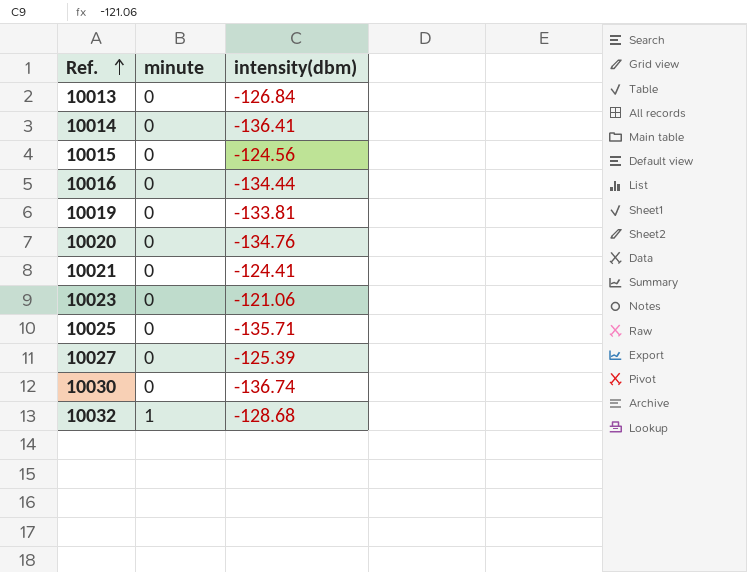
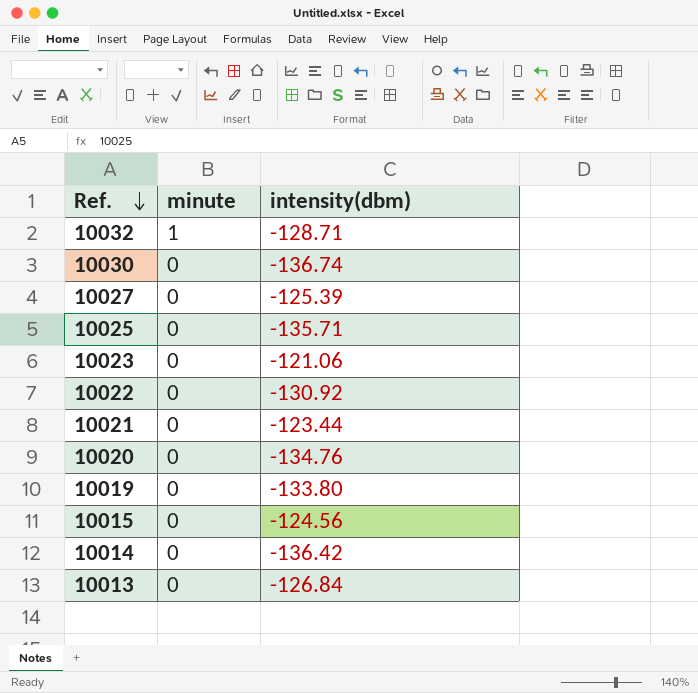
row order: Ref. ascending -> Ref. descending
row 10016: 0 | -134.44 -> none
10032 | intensity(dbm): -128.68 -> -128.71
row 10022: none -> 0 | -130.92
10021 | intensity(dbm): -124.41 -> -123.44
10019 | intensity(dbm): -133.81 -> -133.80
10014 | intensity(dbm): -136.41 -> -136.42

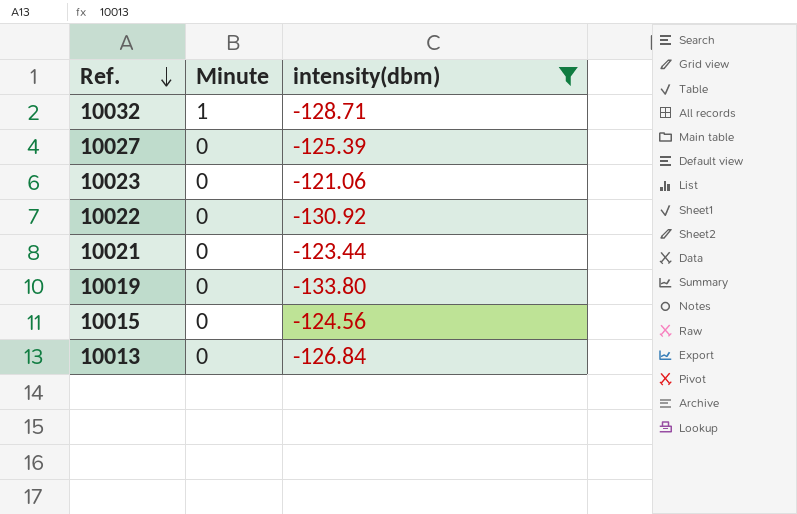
filter: none -> intensity(dbm) >= -133.80
column name: minute -> Minute

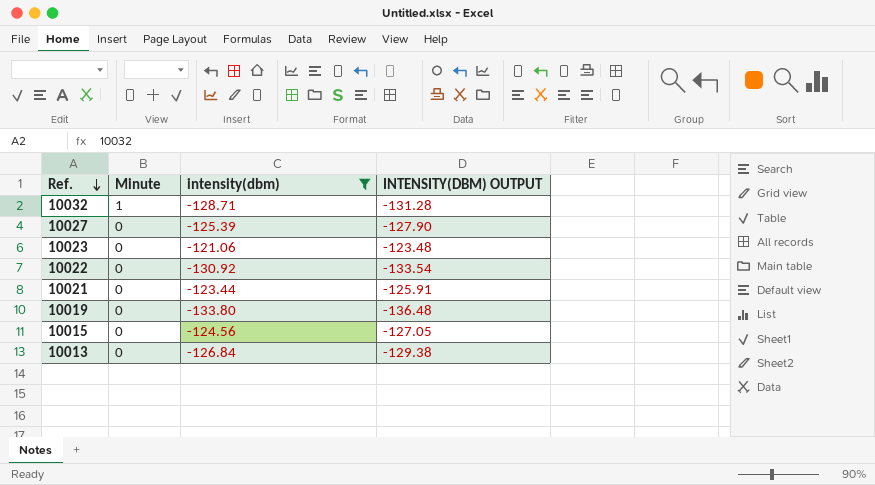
column INTENSITY(DBM) OUTPUT | formula: none -> [intensity(dbm)] * 1.02

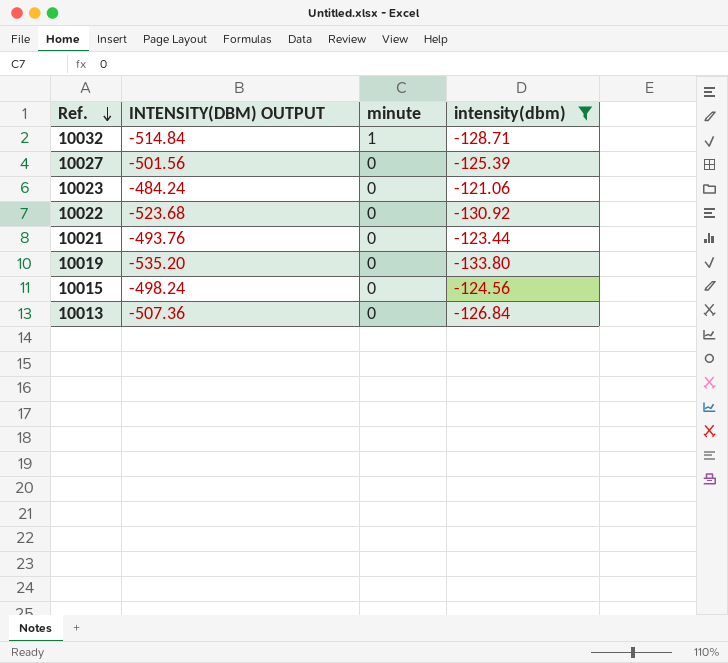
column INTENSITY(DBM) OUTPUT | formula: [intensity(dbm)] * 1.02 -> [intensity(dbm)] * 4
column INTENSITY(DBM) OUTPUT | position: 4 -> 2
column name: Minute -> minute

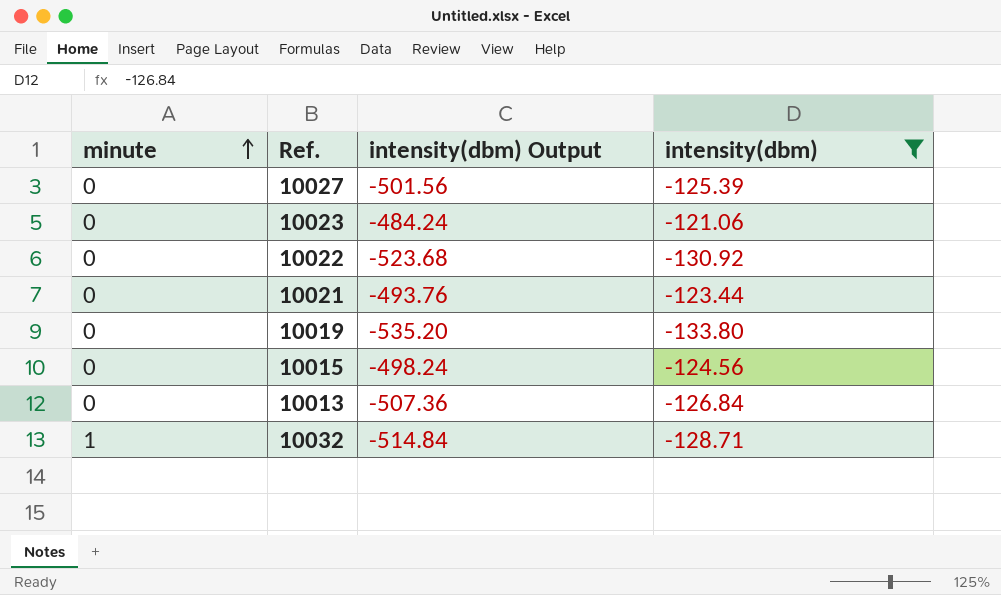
row order: Ref. descending -> minute ascending
column minute | position: 3 -> 1
column name: INTENSITY(DBM) OUTPUT -> intensity(dbm) Output

